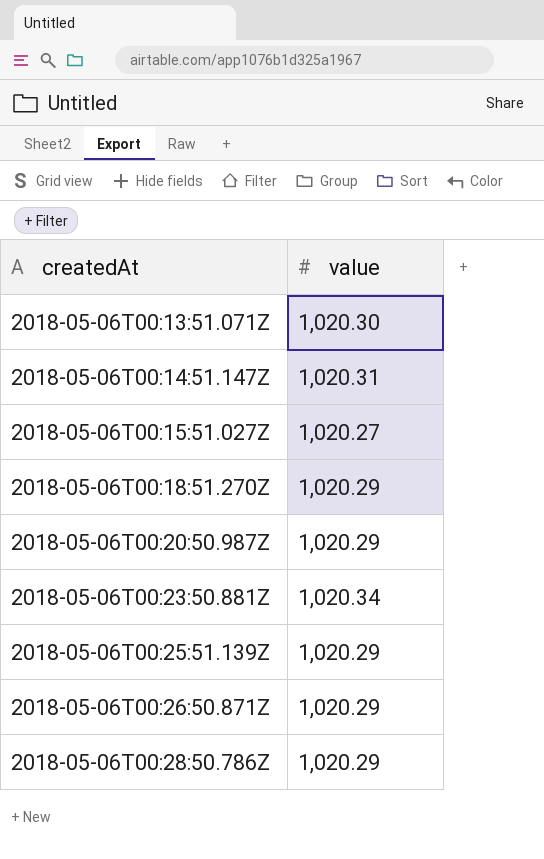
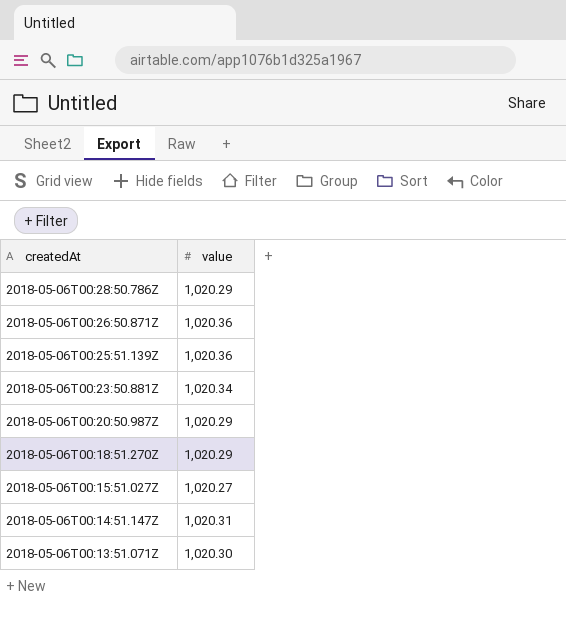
row order: createdAt ascending -> createdAt descending
2018-05-06T00:26:50.871Z | value: 1,020.29 -> 1,020.36
2018-05-06T00:25:51.139Z | value: 1,020.29 -> 1,020.36

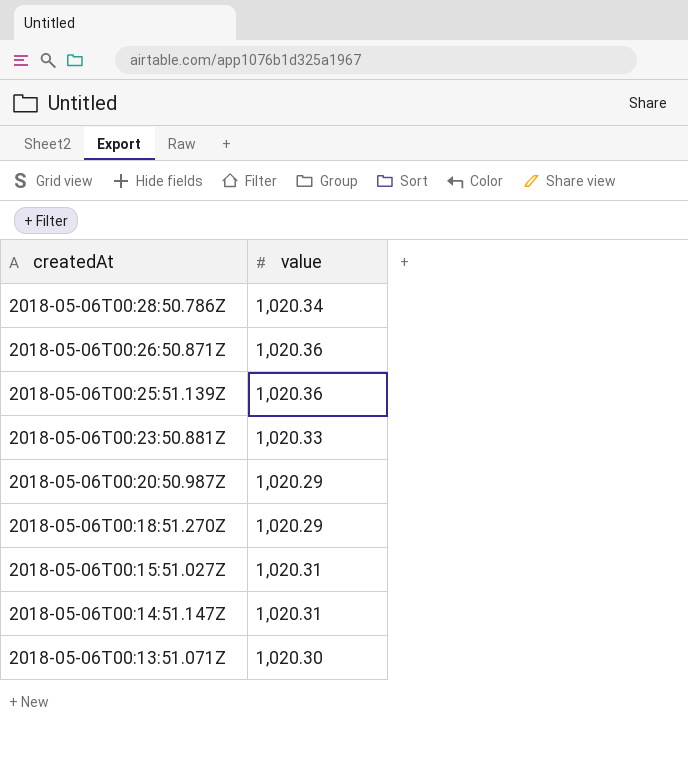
2018-05-06T00:28:50.786Z | value: 1,020.29 -> 1,020.34
2018-05-06T00:23:50.881Z | value: 1,020.34 -> 1,020.33
2018-05-06T00:15:51.027Z | value: 1,020.27 -> 1,020.31

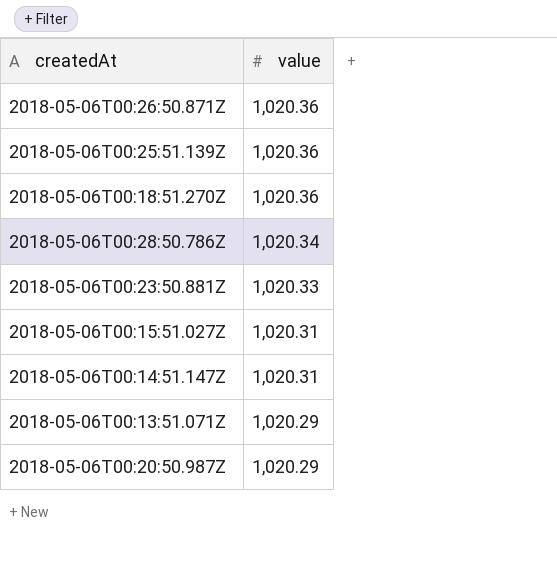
row order: createdAt descending -> value descending
2018-05-06T00:18:51.270Z | value: 1,020.29 -> 1,020.36
2018-05-06T00:13:51.071Z | value: 1,020.30 -> 1,020.29

